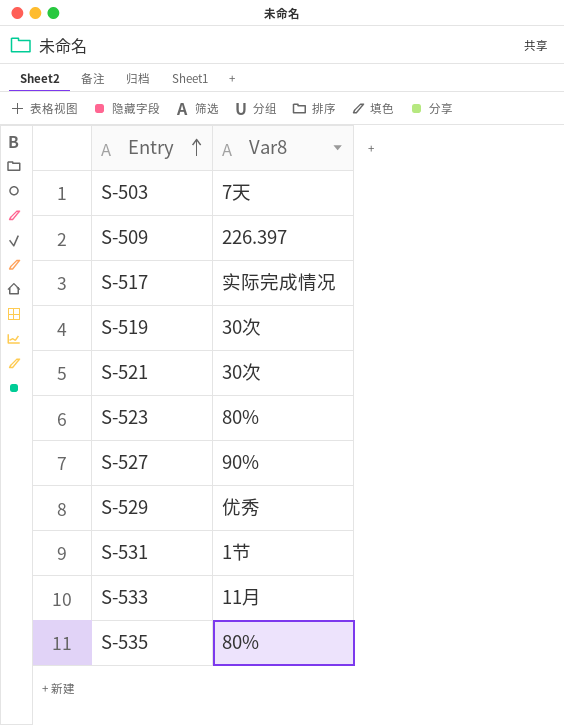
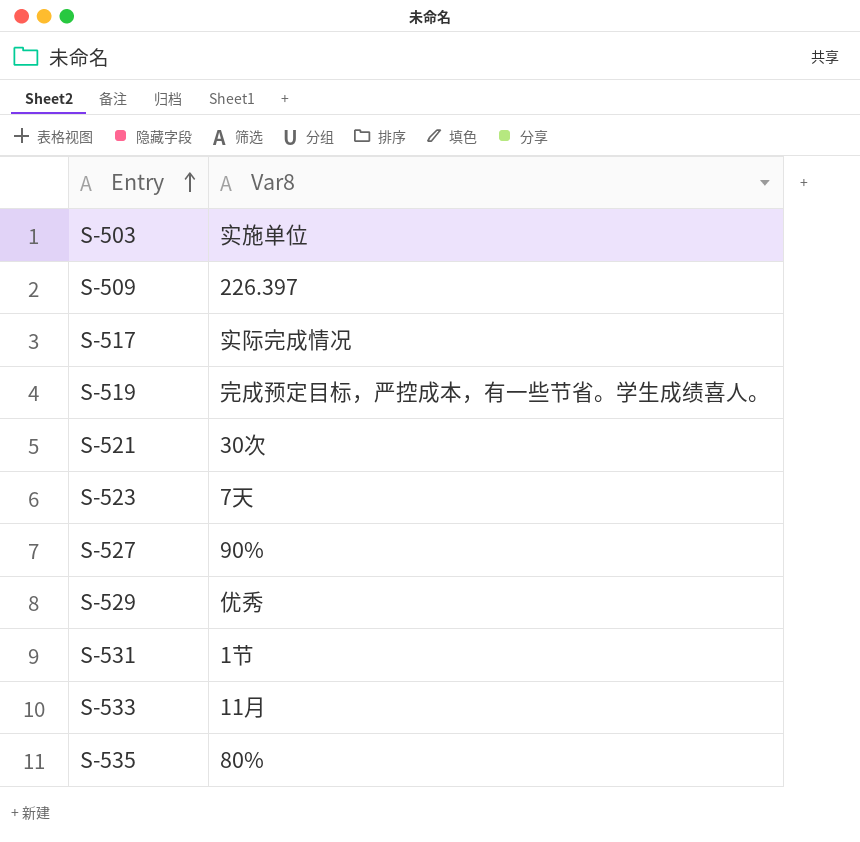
S-503 | Var8: 7天 -> 实施单位
S-519 | Var8: 30次 -> 完成预定目标，严控成本，有一些节省。学生成绩喜人。
S-523 | Var8: 80% -> 7天

